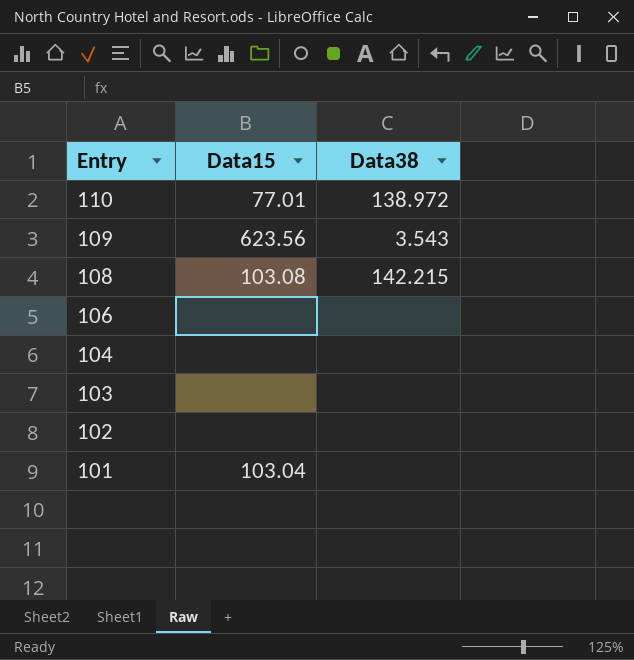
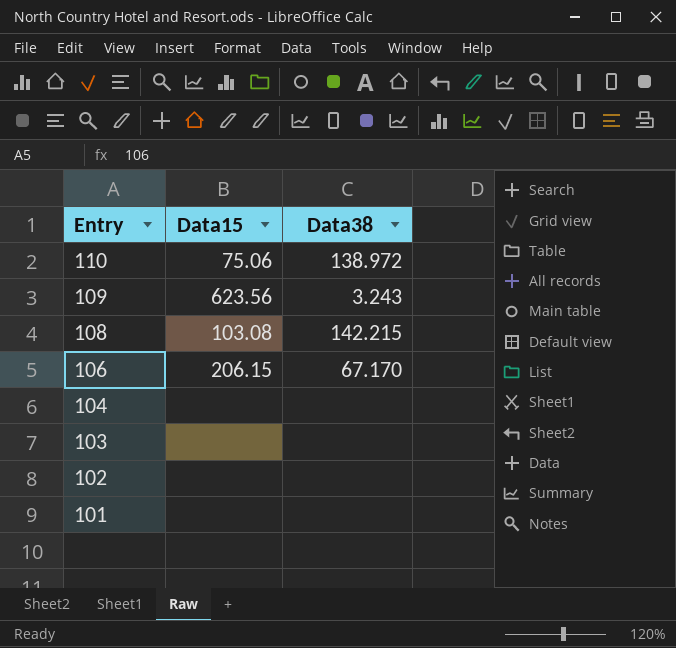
110 | Data15: 77.01 -> 75.06
109 | Data38: 3.543 -> 3.243
106 | Data15: none -> 206.15
106 | Data38: none -> 67.170
101 | Data15: 103.04 -> none

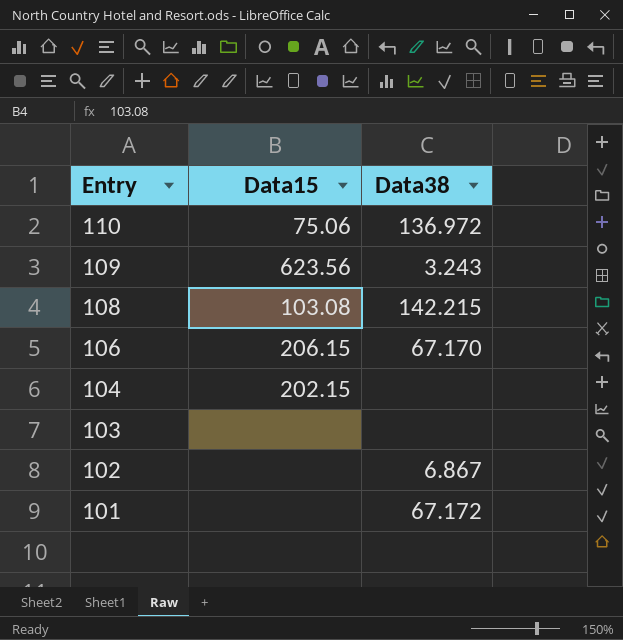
110 | Data38: 138.972 -> 136.972
104 | Data15: none -> 202.15
102 | Data38: none -> 6.867
101 | Data38: none -> 67.172

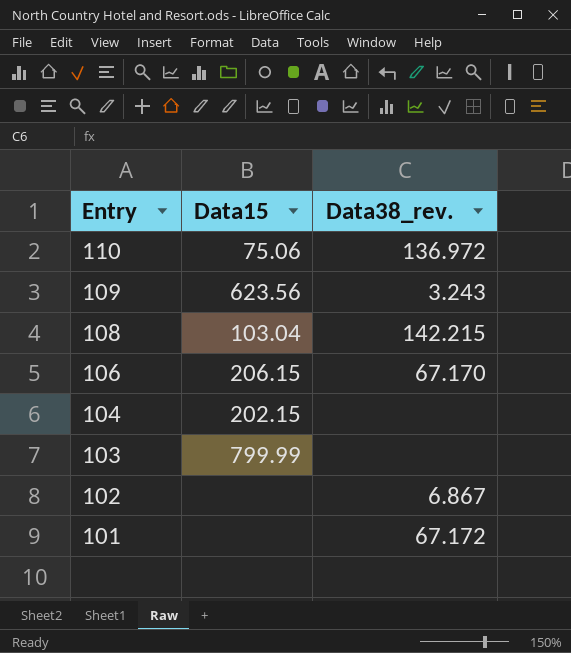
column name: Data38 -> Data38_rev.
108 | Data15: 103.08 -> 103.04
103 | Data15: none -> 799.99

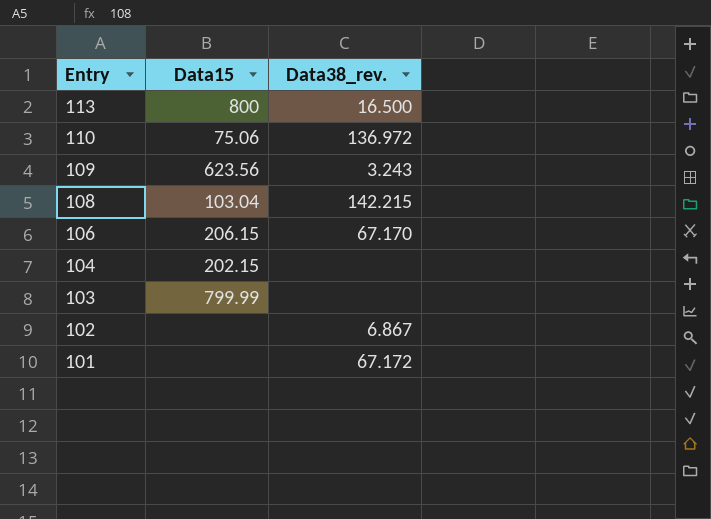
row 113: none -> 800 | 16.500

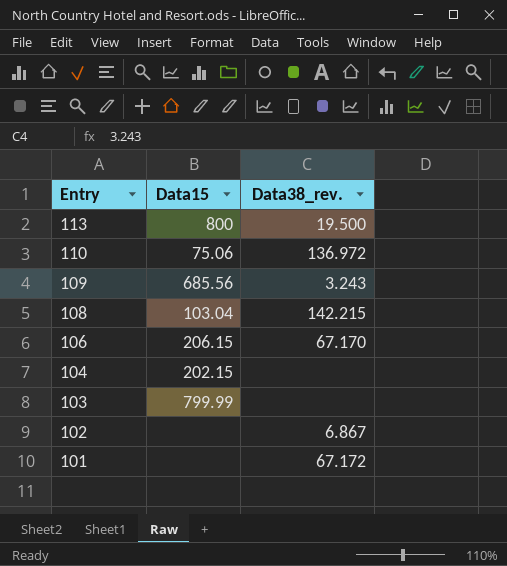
113 | Data38_rev.: 16.500 -> 19.500
109 | Data15: 623.56 -> 685.56

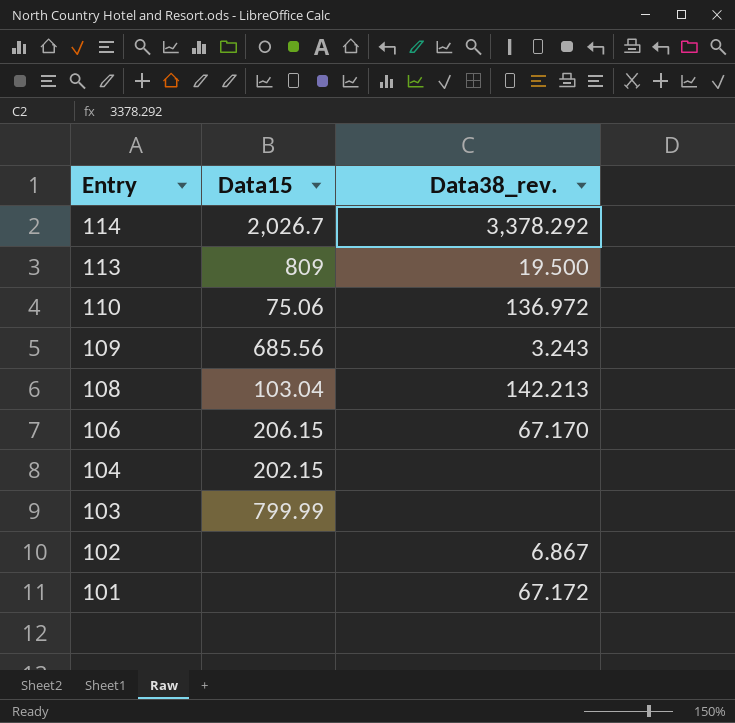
row 114: none -> 2,026.7 | 3,378.292
113 | Data15: 800 -> 809
108 | Data38_rev.: 142.215 -> 142.213

